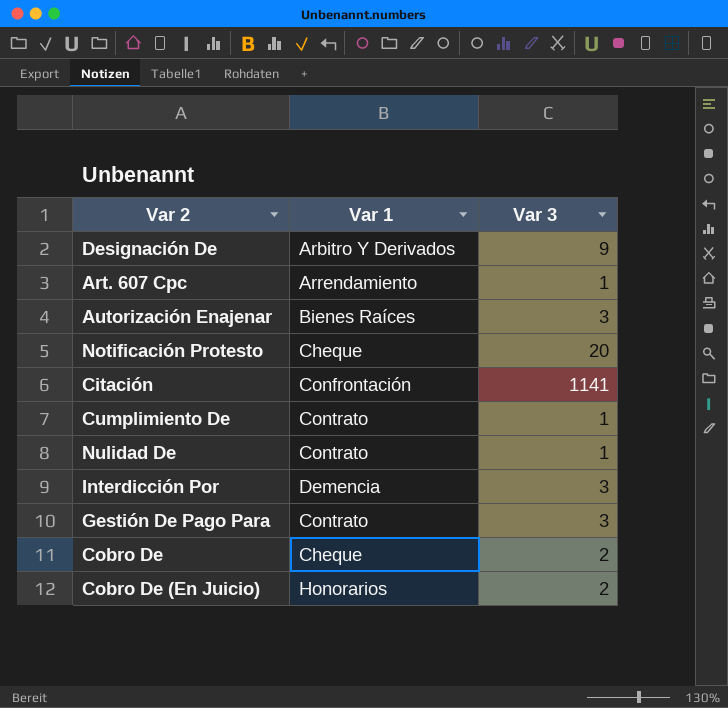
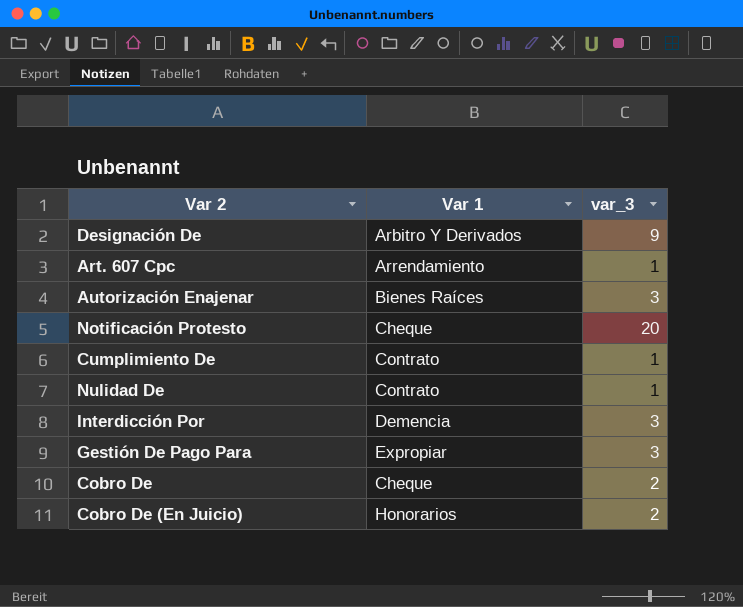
column name: Var 3 -> var_3
row Citación: Confrontación | 1141 -> none
Gestión De Pago Para | Var 1: Contrato -> Expropiar

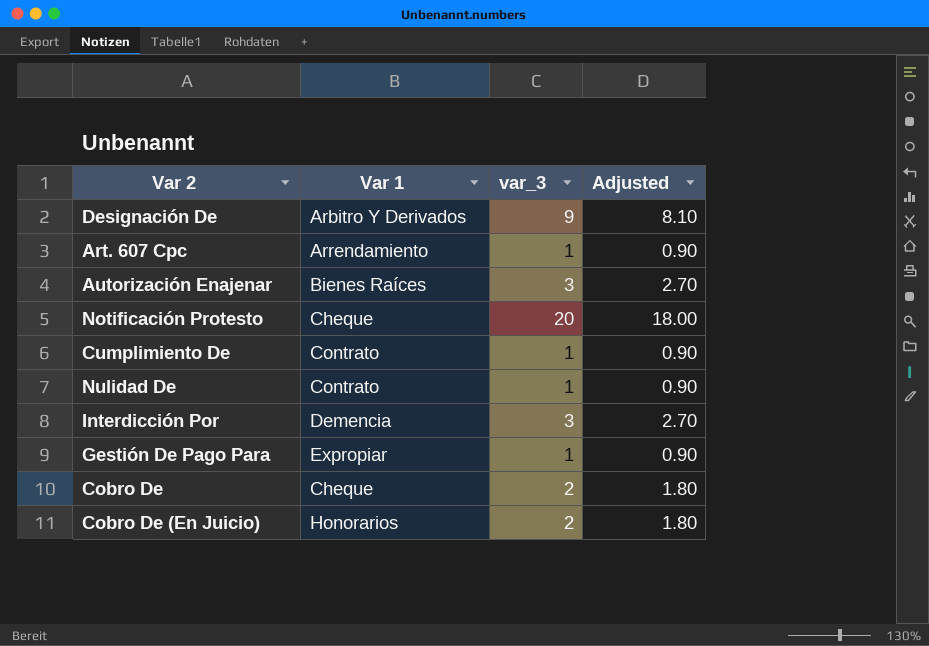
column Adjusted | formula: none -> [var_3] * 0.9
Gestión De Pago Para | var_3: 3 -> 1

